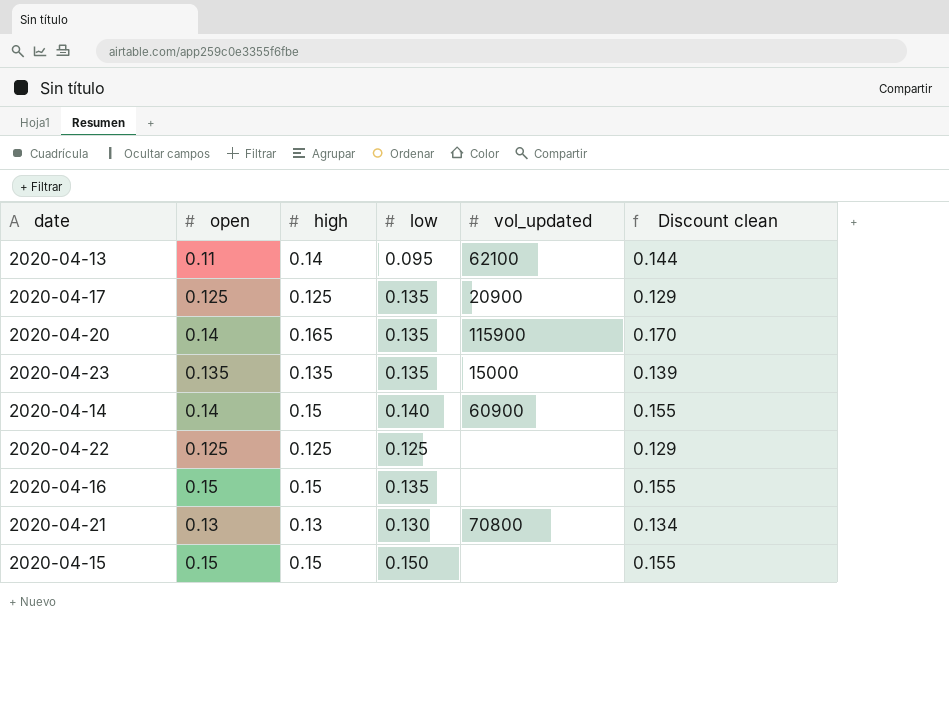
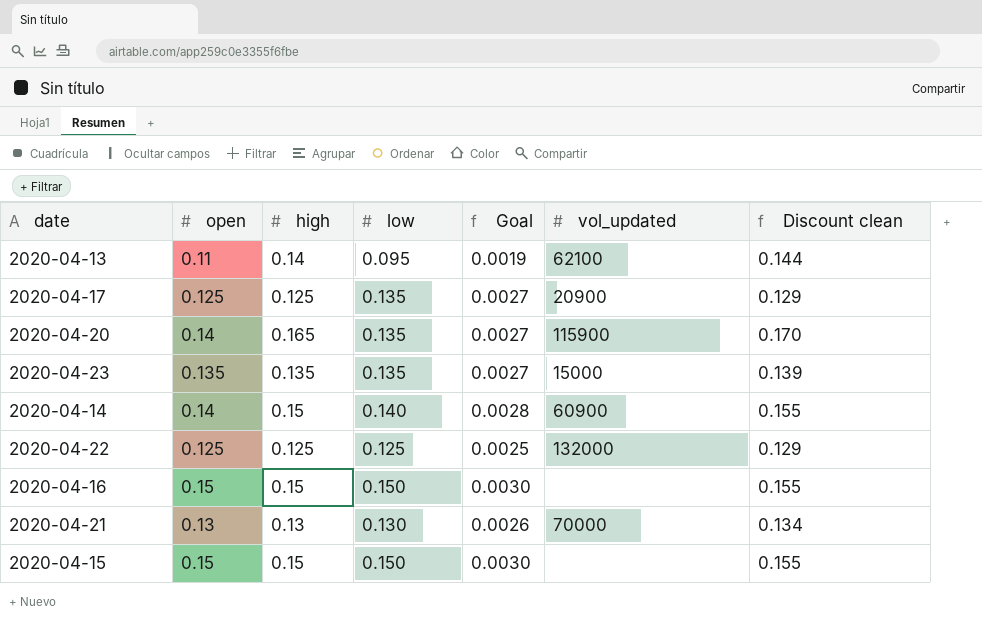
column Goal | formula: none -> [low] * 0.02
2020-04-22 | vol_updated: none -> 132000
2020-04-16 | low: 0.135 -> 0.150
2020-04-21 | vol_updated: 70800 -> 70000

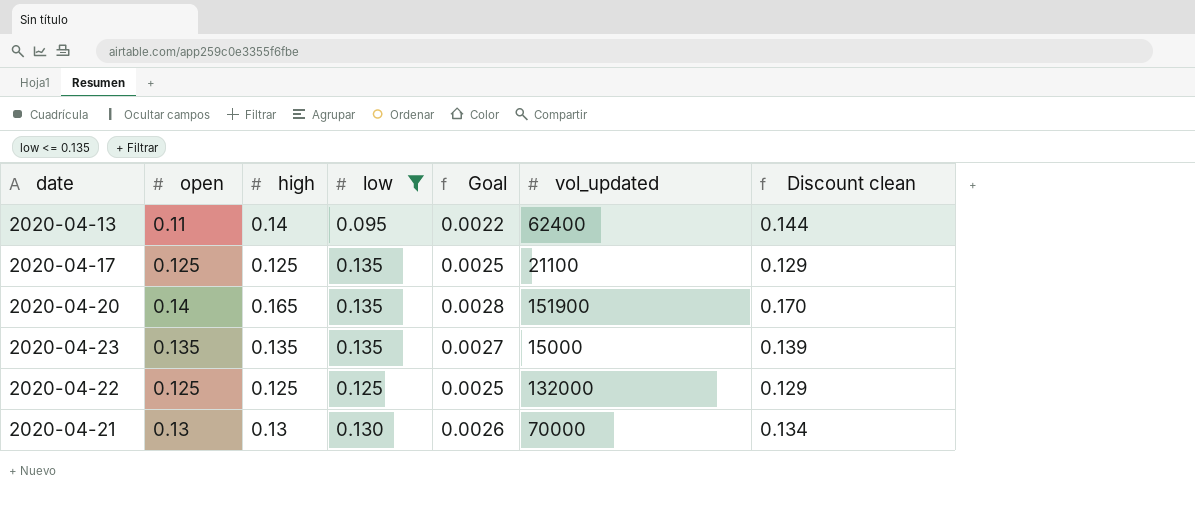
filter: none -> low <= 0.135
column Goal | formula: [low] * 0.02 -> [open] * 0.02
2020-04-13 | vol_updated: 62100 -> 62400
2020-04-17 | vol_updated: 20900 -> 21100
2020-04-20 | vol_updated: 115900 -> 151900

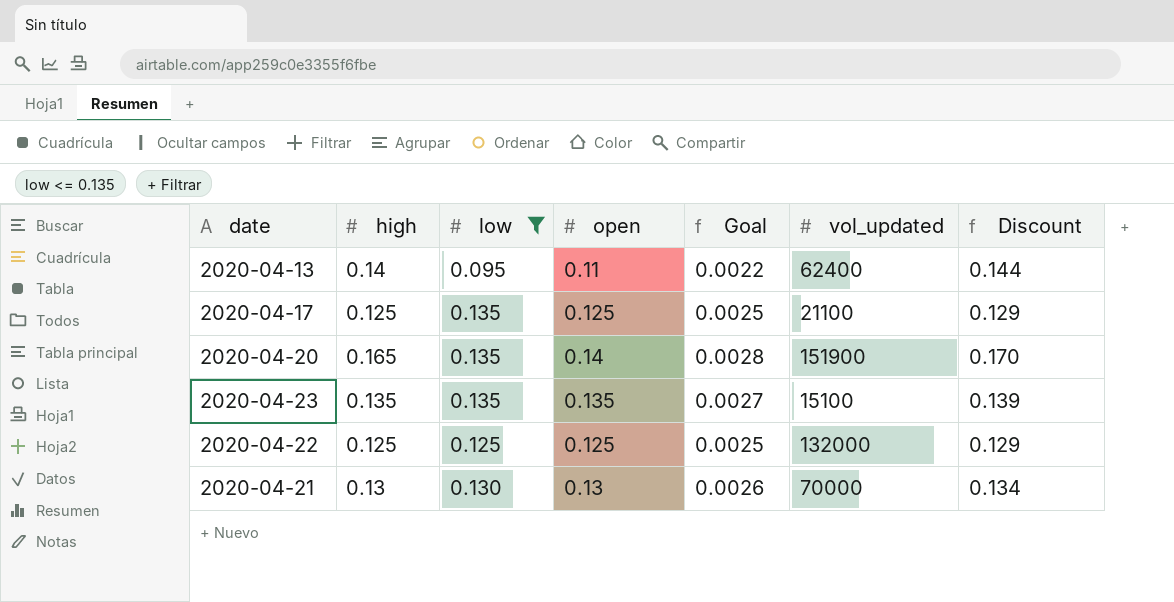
column open | position: 2 -> 4
column name: Discount clean -> Discount
2020-04-23 | vol_updated: 15000 -> 15100

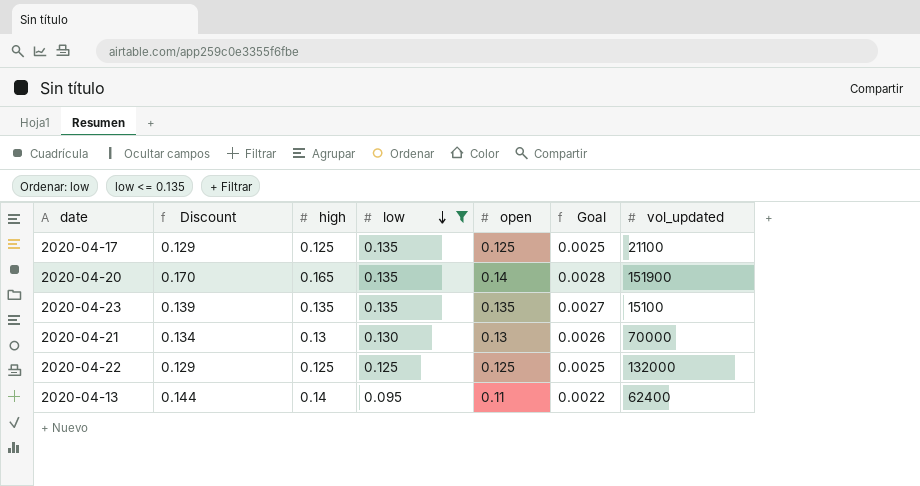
row order: none -> low descending
column Discount | position: 7 -> 2

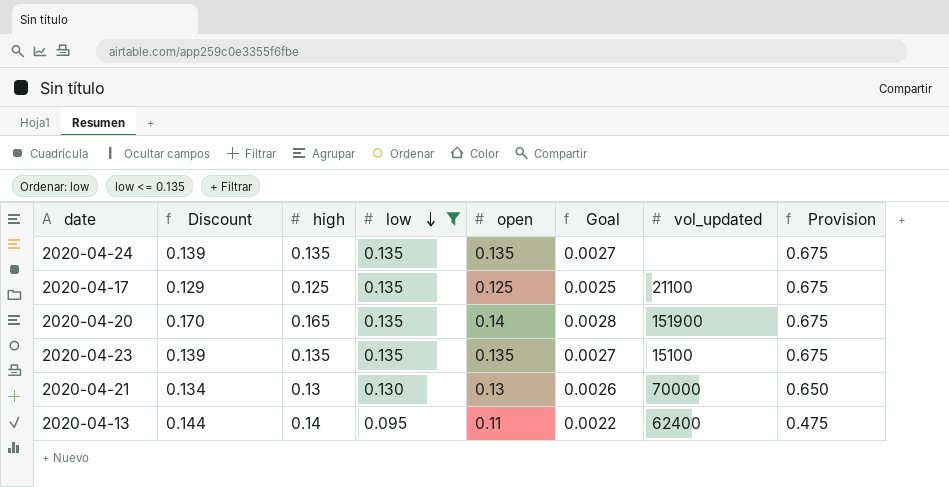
column Provision | formula: none -> [low] * 5
row 2020-04-22: 0.129 | 0.125 | 0.125 | 0.125 | 0.0025 | 132000 -> none
row 2020-04-24: none -> 0.139 | 0.135 | 0.135 | 0.135 | 0.0027 | none | 0.675

